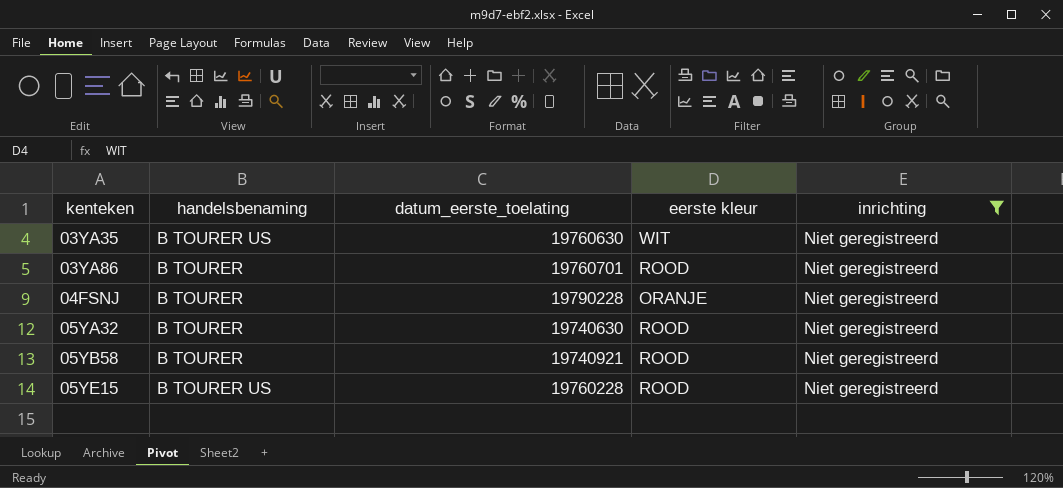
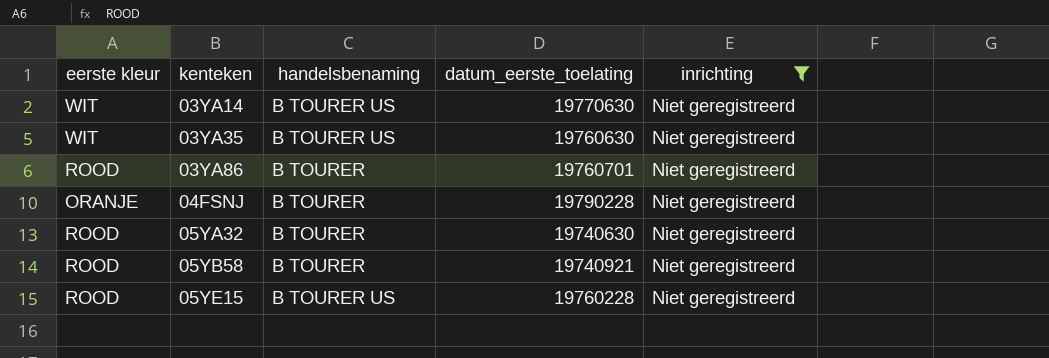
column eerste kleur | position: 4 -> 1
row 03YA14: none -> WIT | B TOURER US | 19770630 | Niet geregistreerd

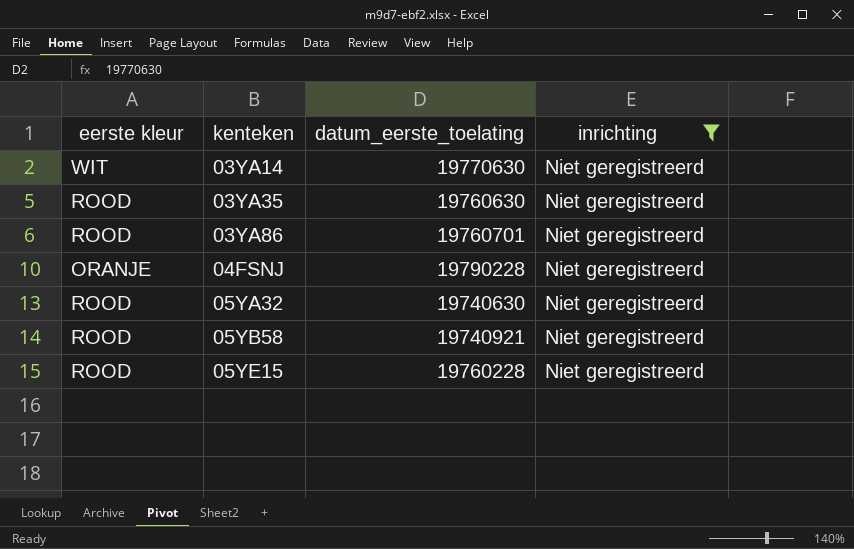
column handelsbenaming | position: 3 -> none
03YA35 | eerste kleur: WIT -> ROOD

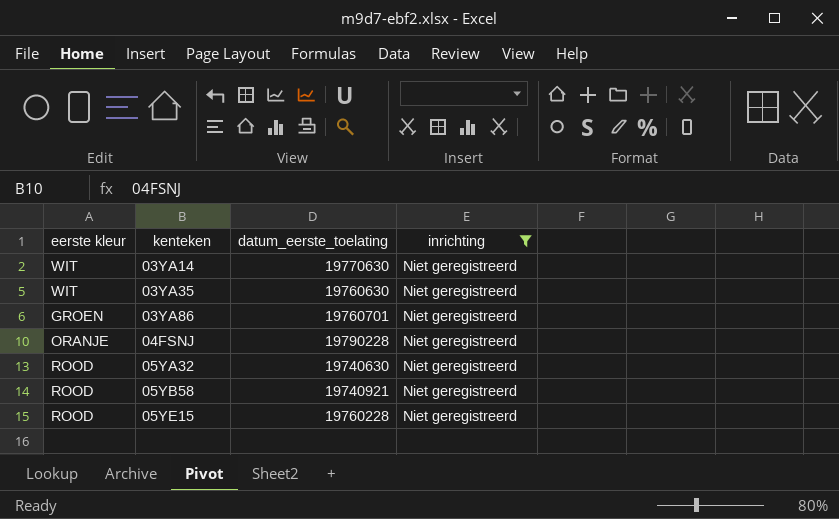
03YA35 | eerste kleur: ROOD -> WIT
03YA86 | eerste kleur: ROOD -> GROEN

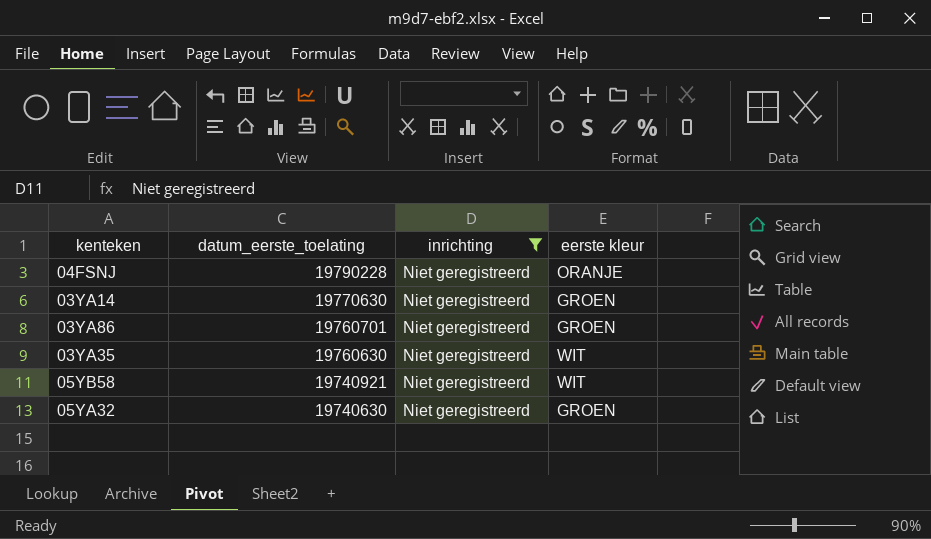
row order: kenteken ascending -> datum_eerste_toelating descending
column eerste kleur | position: 1 -> 4
row 05YE15: ROOD | 19760228 | Niet geregistreerd -> none
03YA14 | eerste kleur: WIT -> GROEN
05YB58 | eerste kleur: ROOD -> WIT
05YA32 | eerste kleur: ROOD -> GROEN

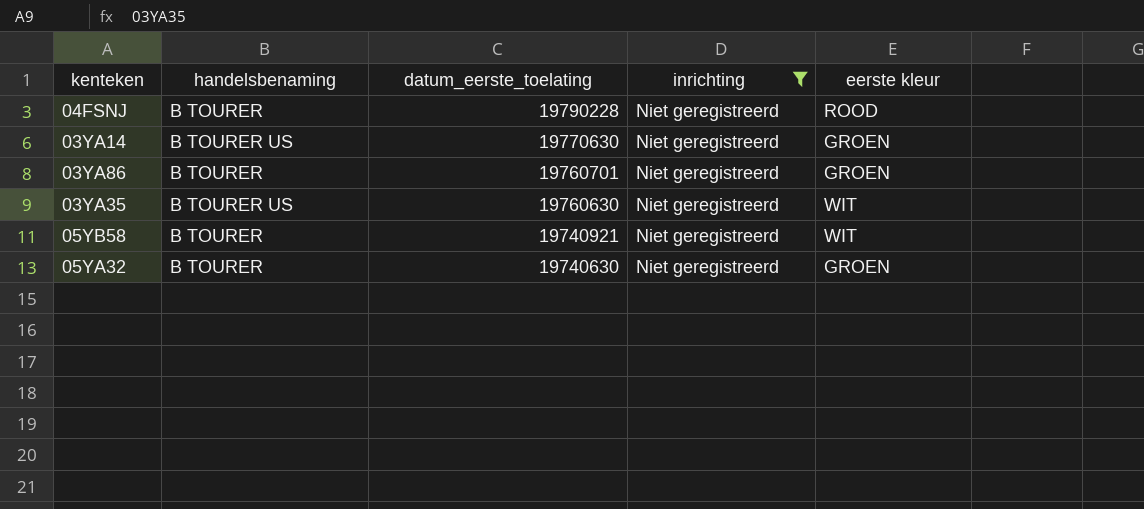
column handelsbenaming | position: none -> 2
04FSNJ | eerste kleur: ORANJE -> ROOD

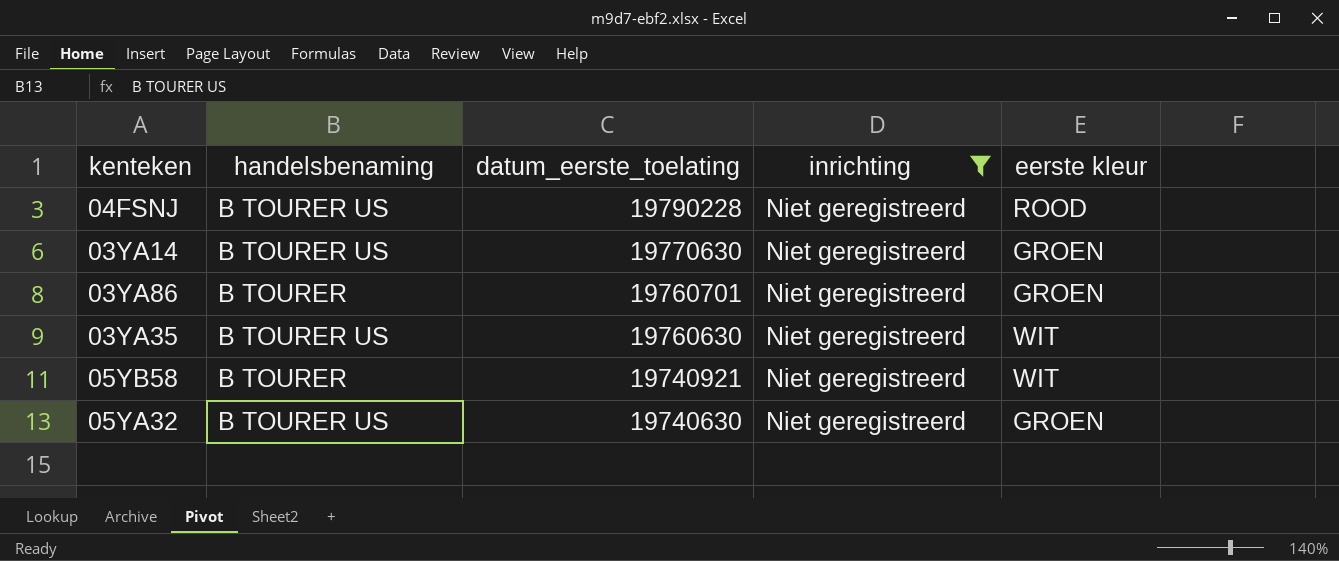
04FSNJ | handelsbenaming: B TOURER -> B TOURER US
05YA32 | handelsbenaming: B TOURER -> B TOURER US

